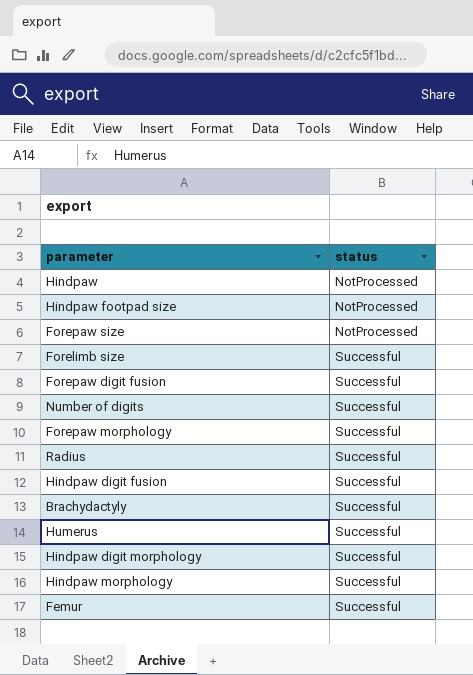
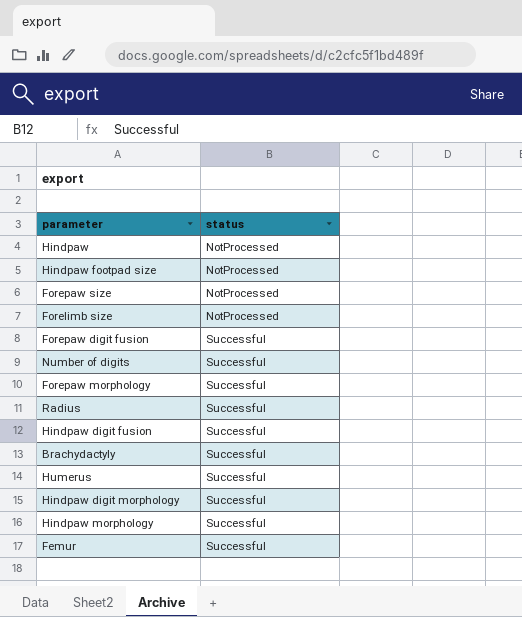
Forelimb size | status: Successful -> NotProcessed

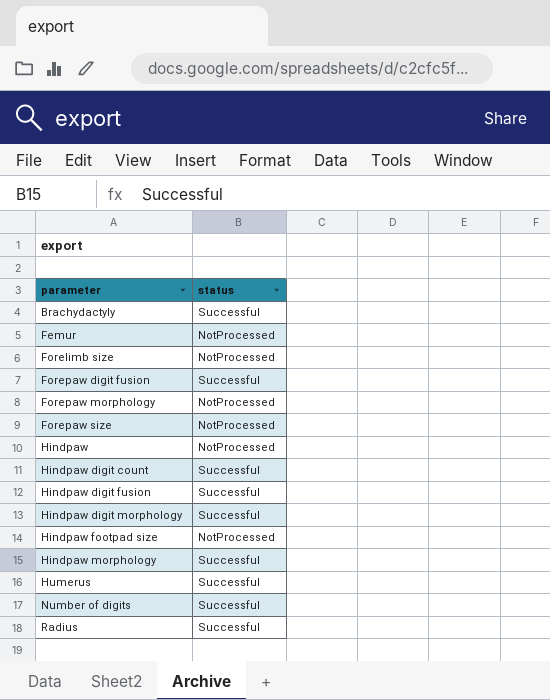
row order: status ascending -> parameter ascending
Femur | status: Successful -> NotProcessed
Forepaw morphology | status: Successful -> NotProcessed
row Hindpaw digit count: none -> Successful

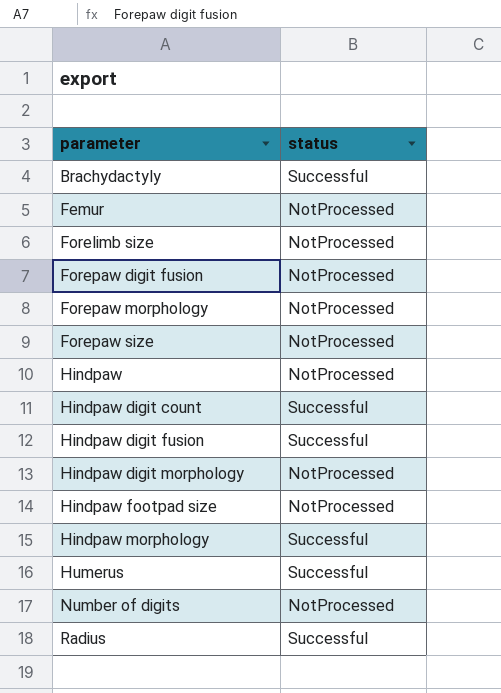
Forepaw digit fusion | status: Successful -> NotProcessed
Hindpaw digit morphology | status: Successful -> NotProcessed
Number of digits | status: Successful -> NotProcessed

